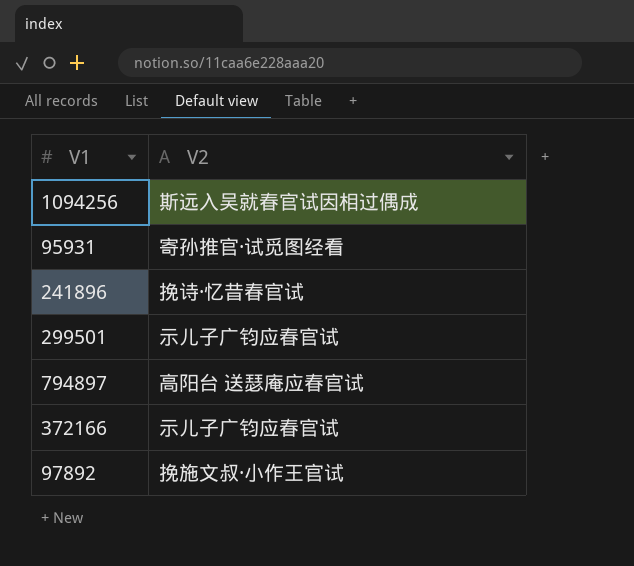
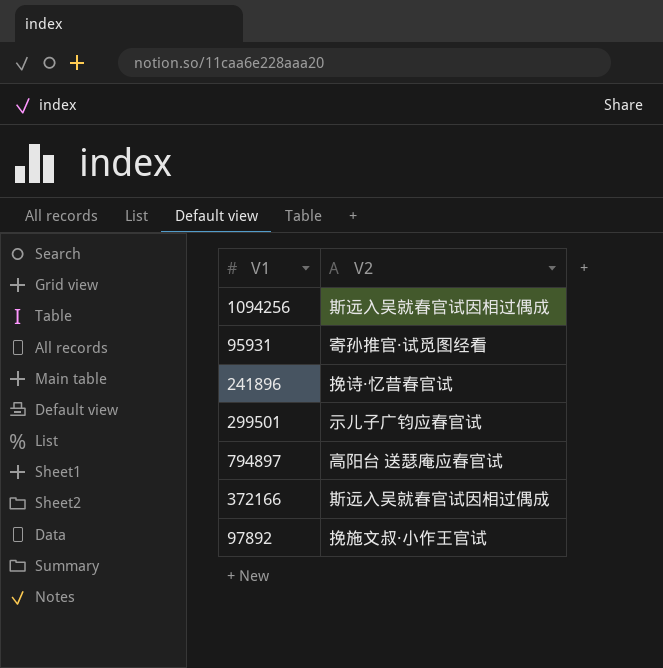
372166 | V2: 示儿子广钧应春官试 -> 斯远入吴就春官试因相过偶成

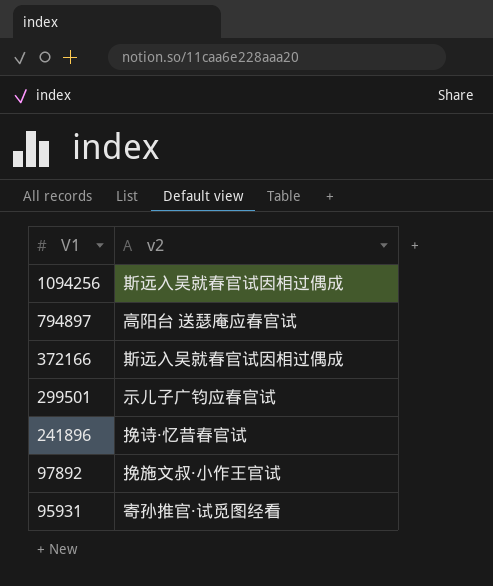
row order: none -> V1 descending
column name: V2 -> v2

